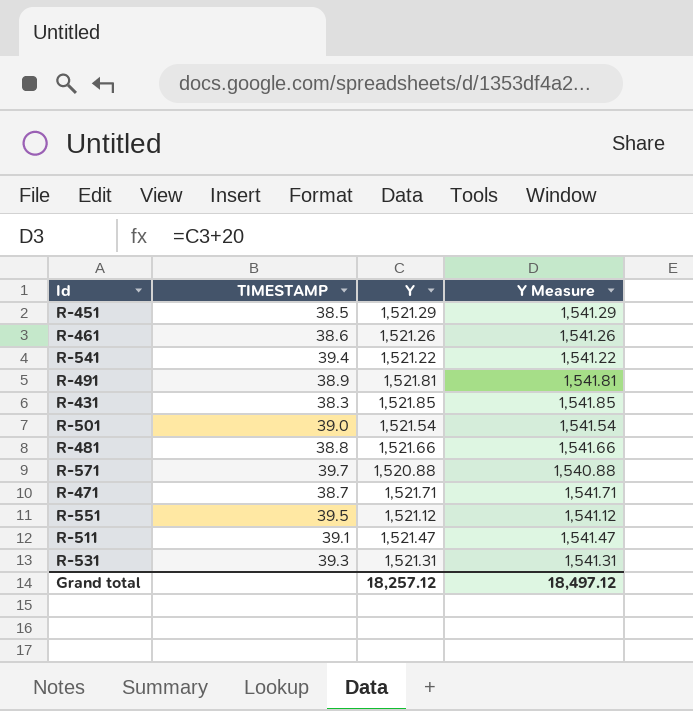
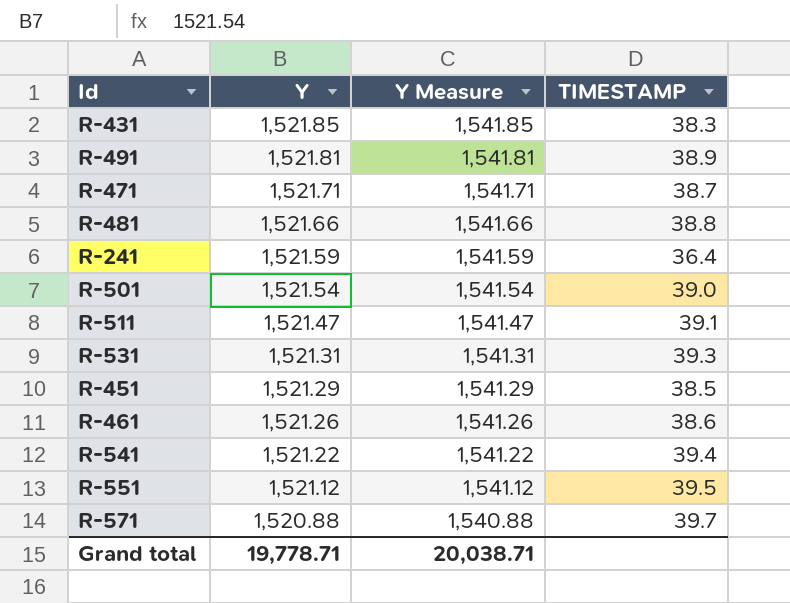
row order: none -> Y descending
column TIMESTAMP | position: 2 -> 4
row R-241: none -> 1,521.59 | 1,541.59 | 36.4
Grand total | Y: 18,257.12 -> 19,778.71
Grand total | Y Measure: 18,497.12 -> 20,038.71

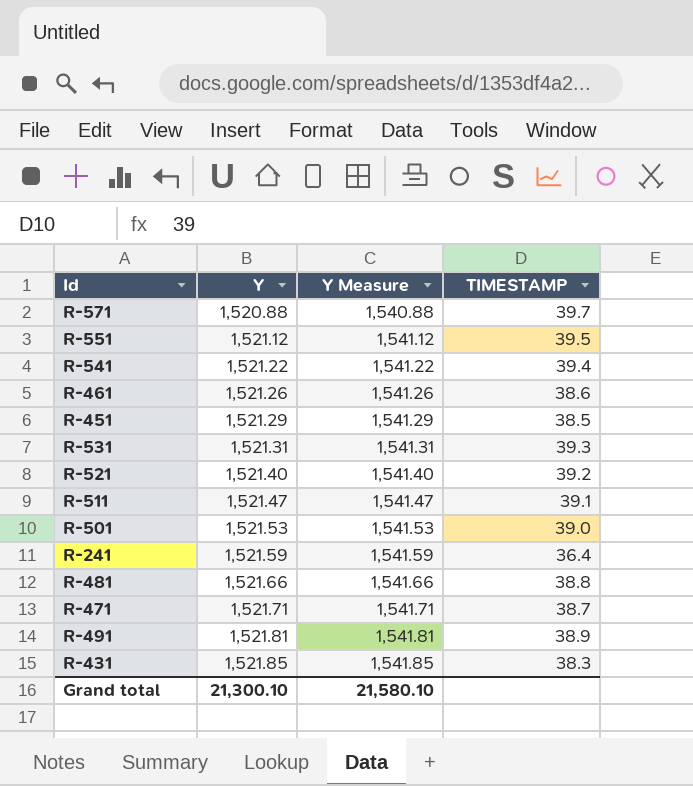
row order: Y descending -> Y ascending
row R-521: none -> 1,521.40 | 1,541.40 | 39.2
R-501 | Y: 1,521.54 -> 1,521.53
R-501 | Y Measure: 1,541.54 -> 1,541.53
Grand total | Y: 19,778.71 -> 21,300.10
Grand total | Y Measure: 20,038.71 -> 21,580.10

